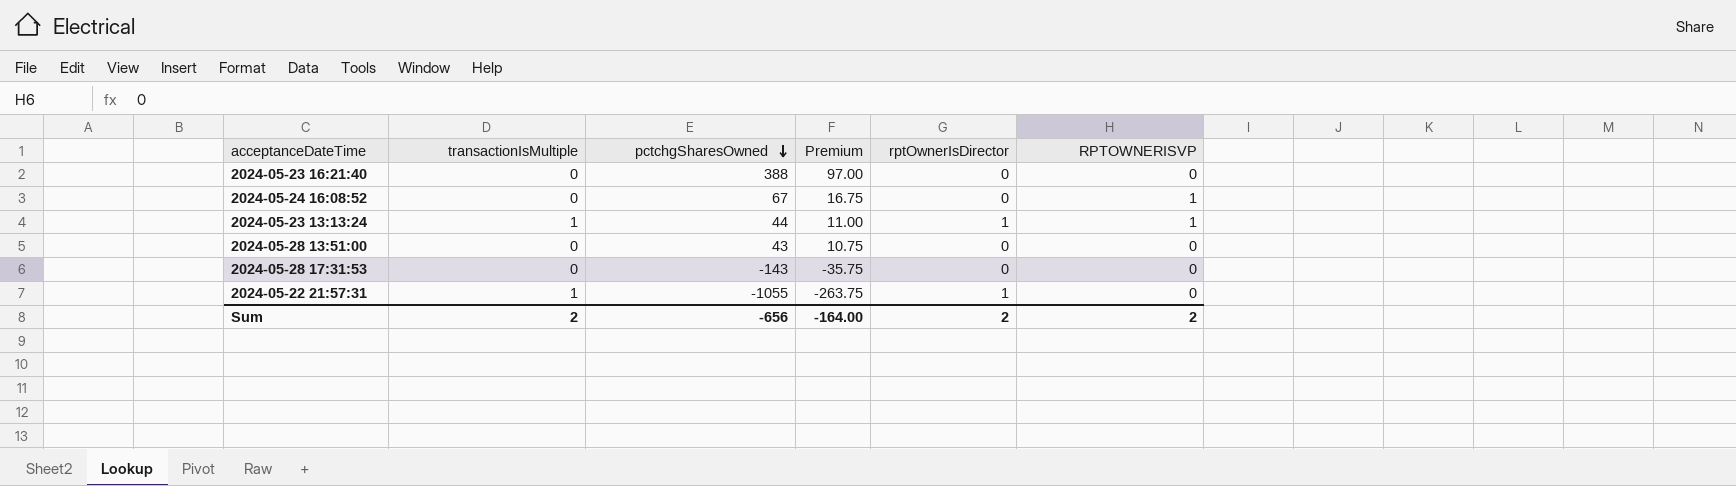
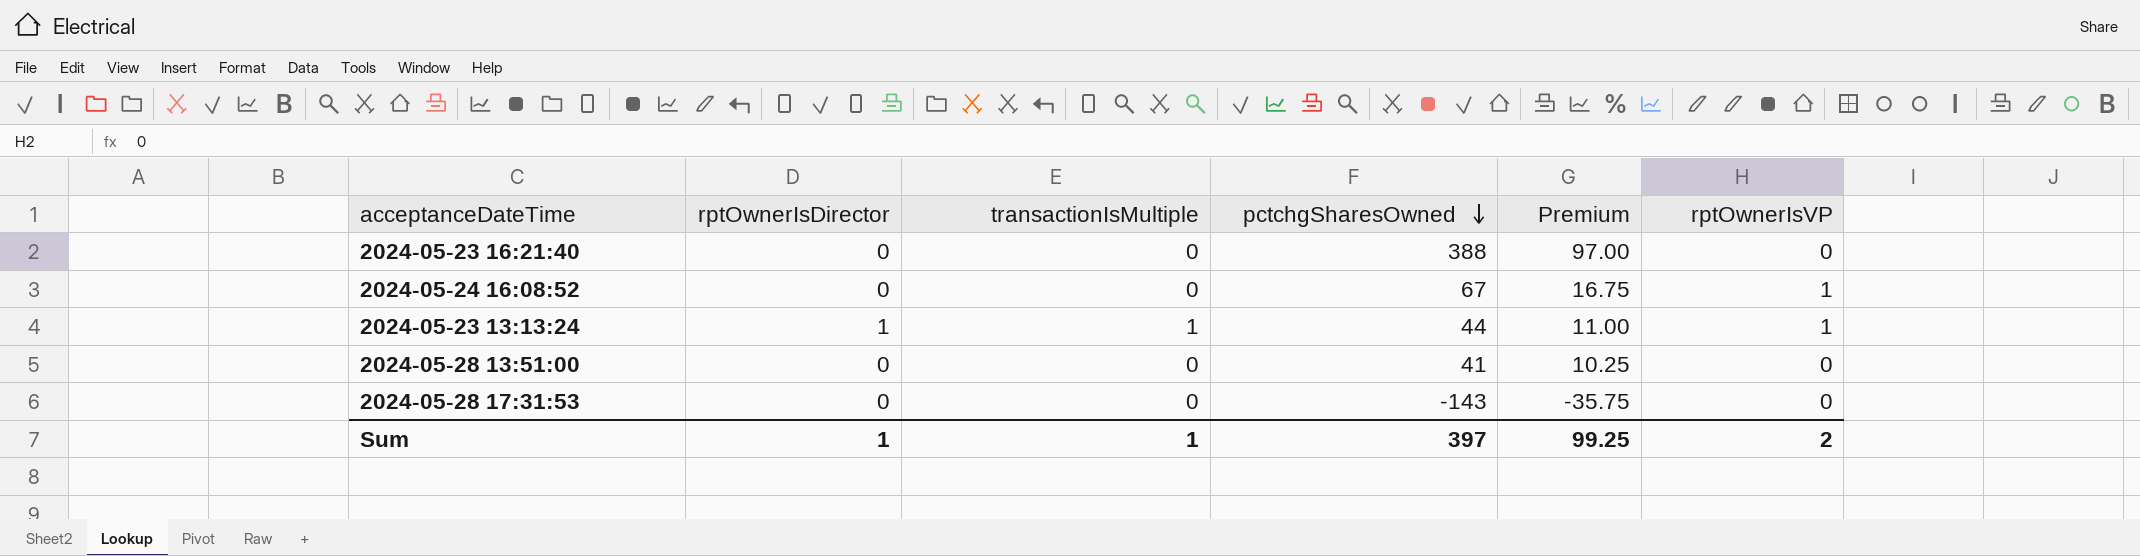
column rptOwnerIsDirector | position: 5 -> 2
column name: RPTOWNERISVP -> rptOwnerIsVP
row 2024-05-22 21:57:31: 1 | -1055 | -263.75 | 1 | 0 -> none
2024-05-28 13:51:00 | pctchgSharesOwned: 43 -> 41
2024-05-28 13:51:00 | Premium: 10.75 -> 10.25
Sum | rptOwnerIsDirector: 2 -> 1
Sum | transactionIsMultiple: 2 -> 1
Sum | pctchgSharesOwned: -656 -> 397
Sum | Premium: -164.00 -> 99.25

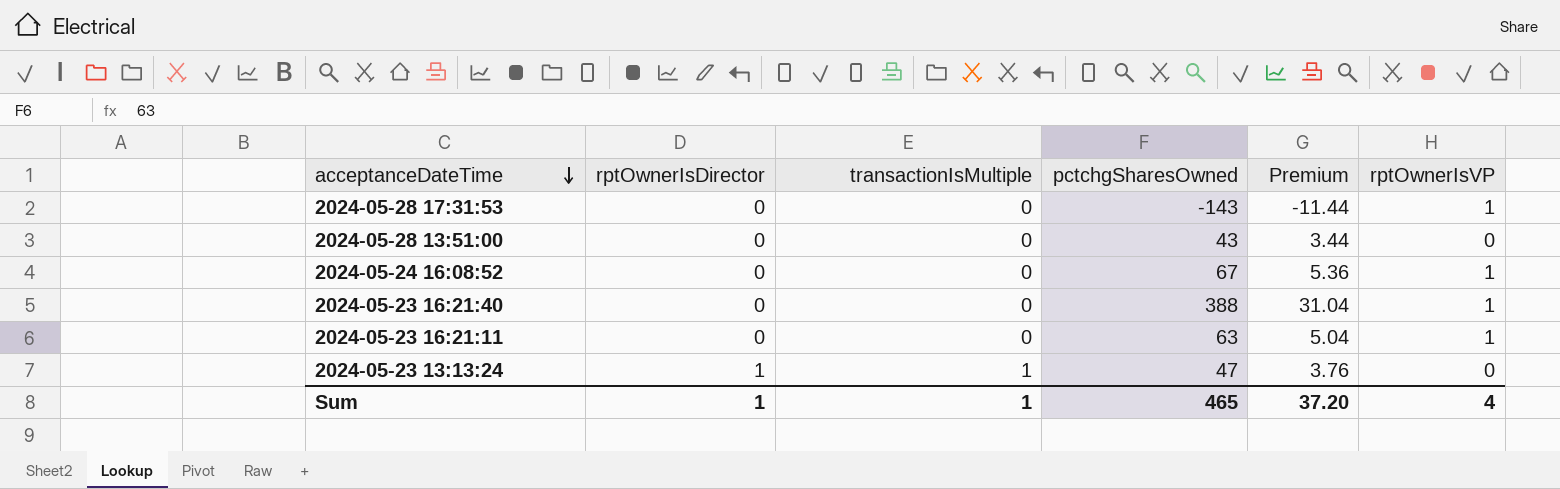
row order: pctchgSharesOwned descending -> acceptanceDateTime descending
column Premium | formula: [pctchgSharesOwned] * 0.25 -> [pctchgSharesOwned] * 0.08
2024-05-28 17:31:53 | rptOwnerIsVP: 0 -> 1
2024-05-28 13:51:00 | pctchgSharesOwned: 41 -> 43
2024-05-23 16:21:40 | rptOwnerIsVP: 0 -> 1
row 2024-05-23 16:21:11: none -> 0 | 0 | 63 | 5.04 | 1
2024-05-23 13:13:24 | pctchgSharesOwned: 44 -> 47
2024-05-23 13:13:24 | rptOwnerIsVP: 1 -> 0
Sum | pctchgSharesOwned: 397 -> 465
Sum | Premium: 99.25 -> 37.20
Sum | rptOwnerIsVP: 2 -> 4

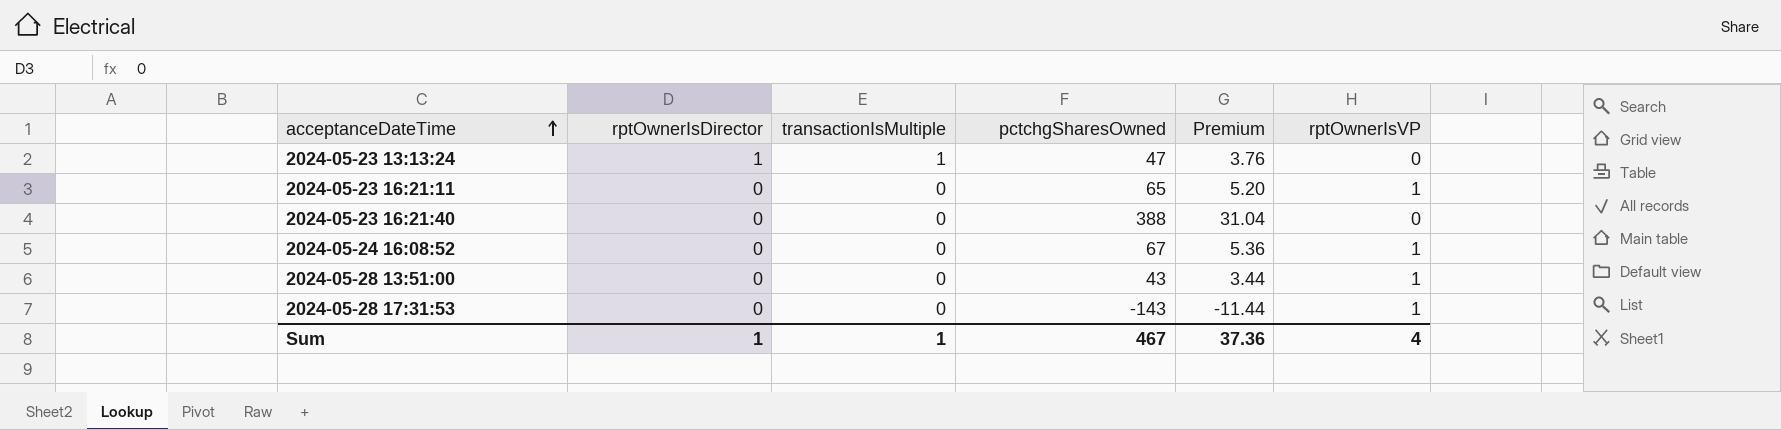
row order: acceptanceDateTime descending -> acceptanceDateTime ascending
2024-05-23 16:21:11 | pctchgSharesOwned: 63 -> 65
2024-05-23 16:21:11 | Premium: 5.04 -> 5.20
2024-05-23 16:21:40 | rptOwnerIsVP: 1 -> 0
2024-05-28 13:51:00 | rptOwnerIsVP: 0 -> 1
Sum | pctchgSharesOwned: 465 -> 467
Sum | Premium: 37.20 -> 37.36

